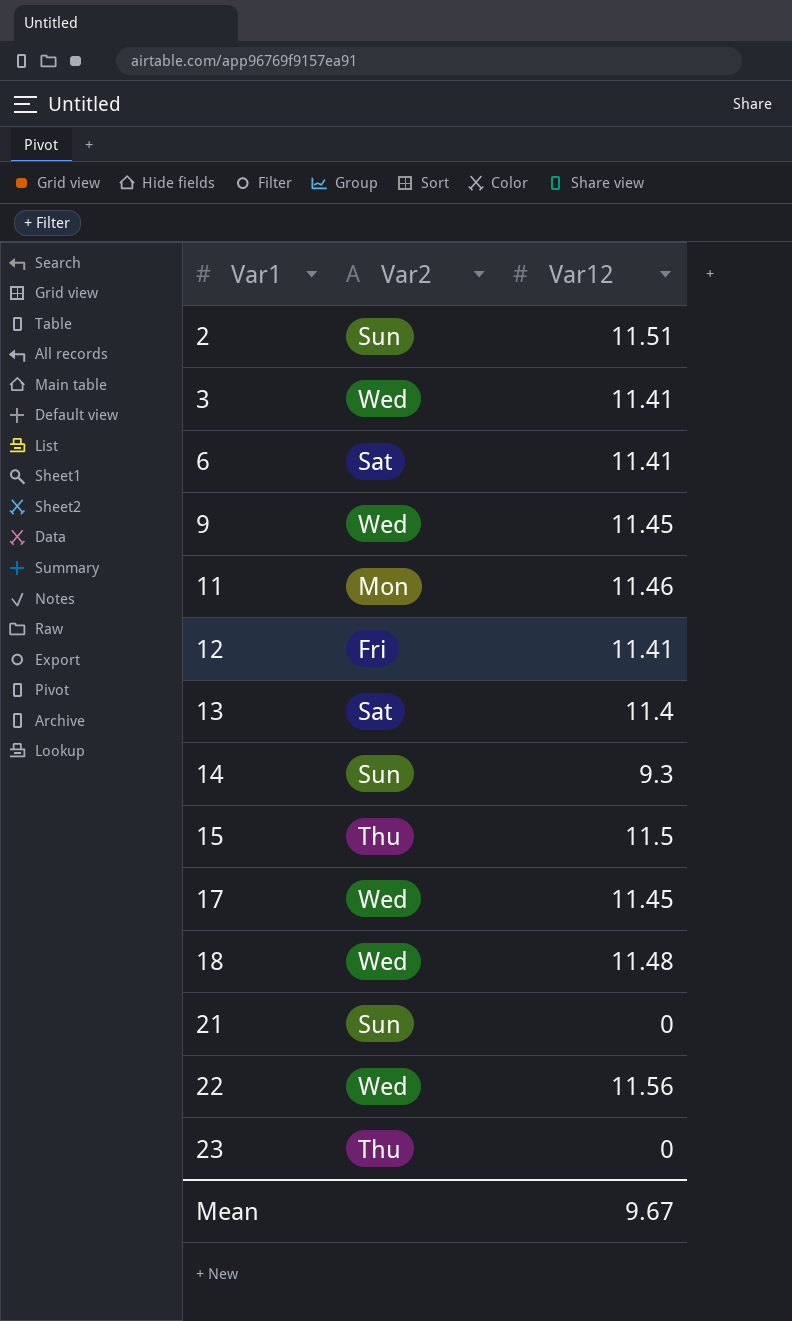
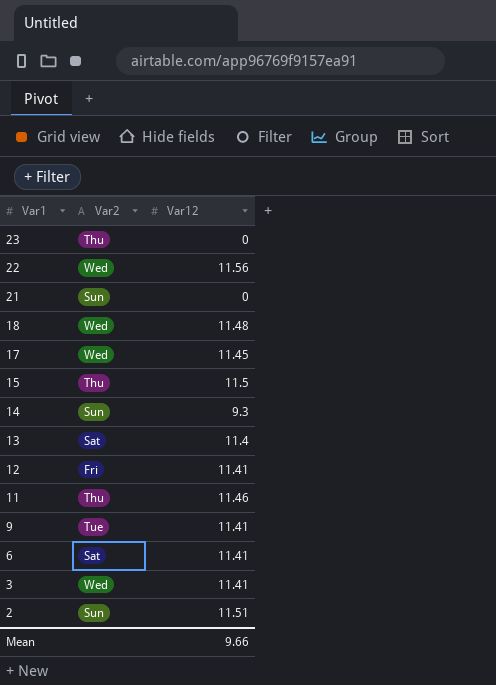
row order: Var1 ascending -> Var1 descending
11 | Var2: Mon -> Thu
9 | Var2: Wed -> Tue
9 | Var12: 11.45 -> 11.41
Mean | Var12: 9.67 -> 9.66

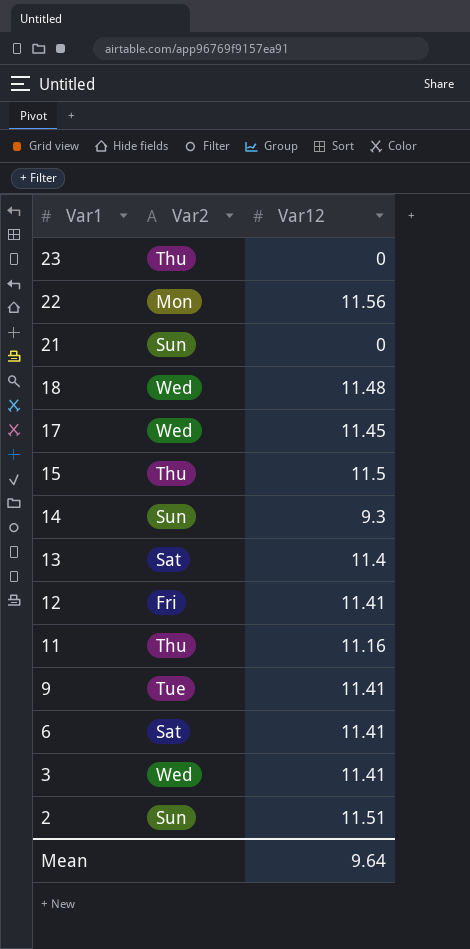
22 | Var2: Wed -> Mon
11 | Var12: 11.46 -> 11.16
Mean | Var12: 9.66 -> 9.64

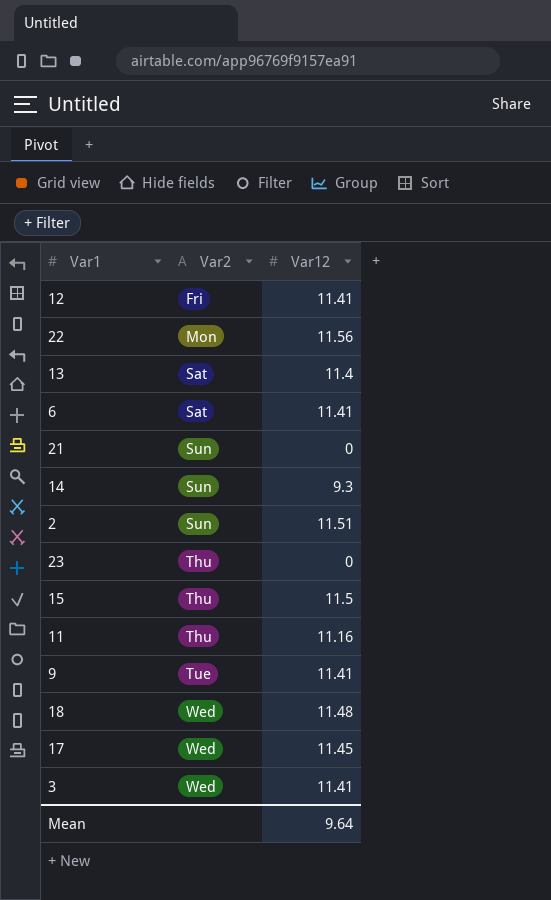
row order: Var1 descending -> Var2 ascending

